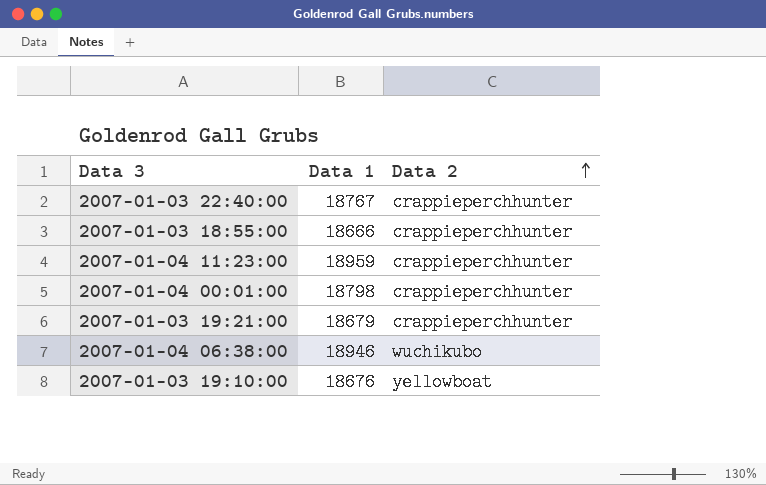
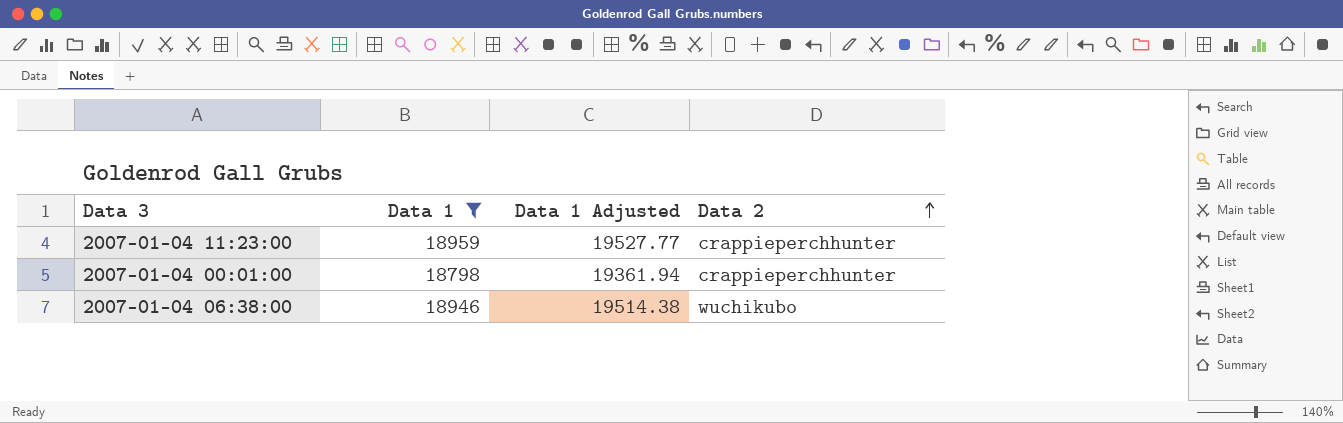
filter: none -> Data 1 >= 18798
column Data 1 Adjusted | formula: none -> [Data 1] * 1.03

